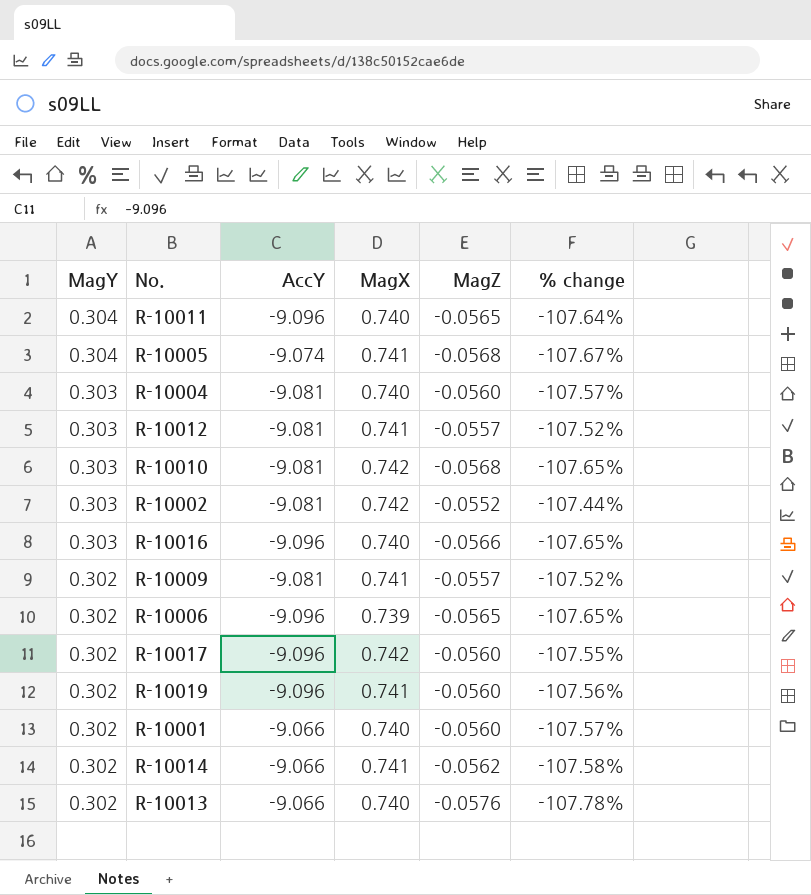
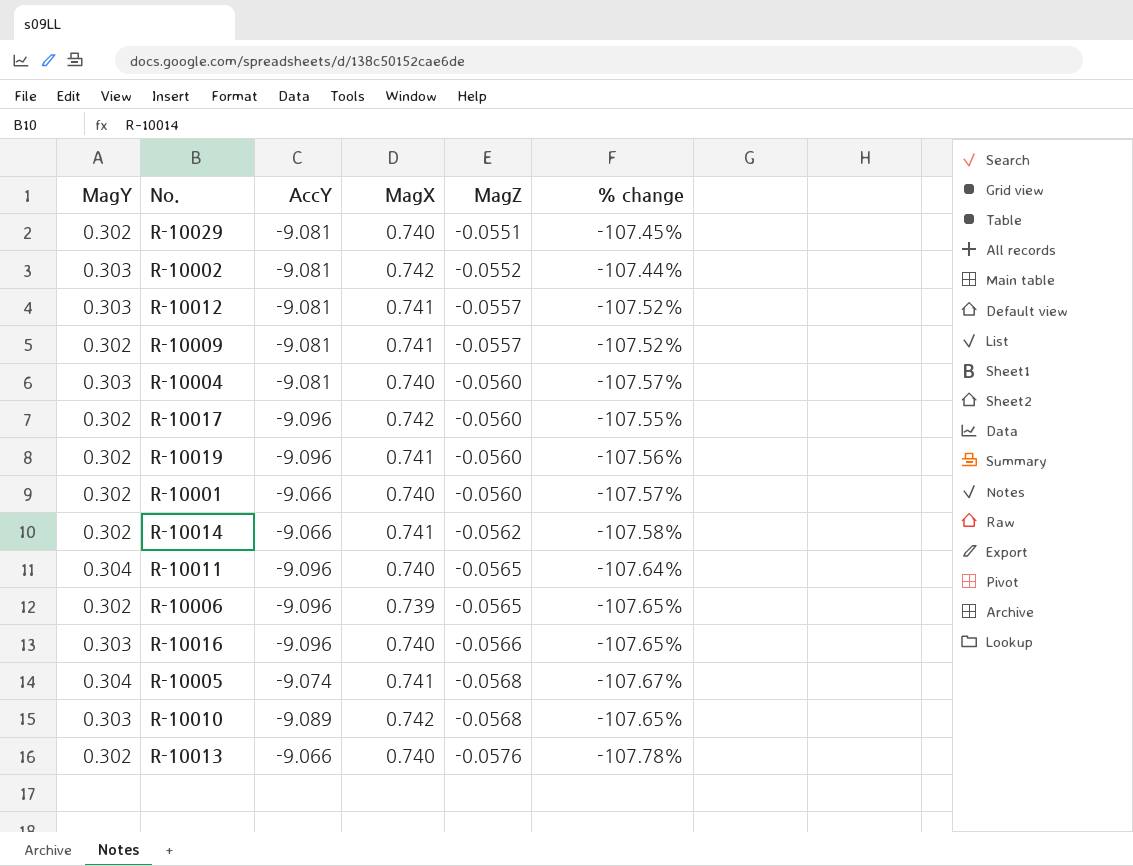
row order: MagY descending -> MagZ descending
row R-10029: none -> 0.302 | -9.081 | 0.740 | -0.0551 | -107.45%
R-10010 | AccY: -9.081 -> -9.089

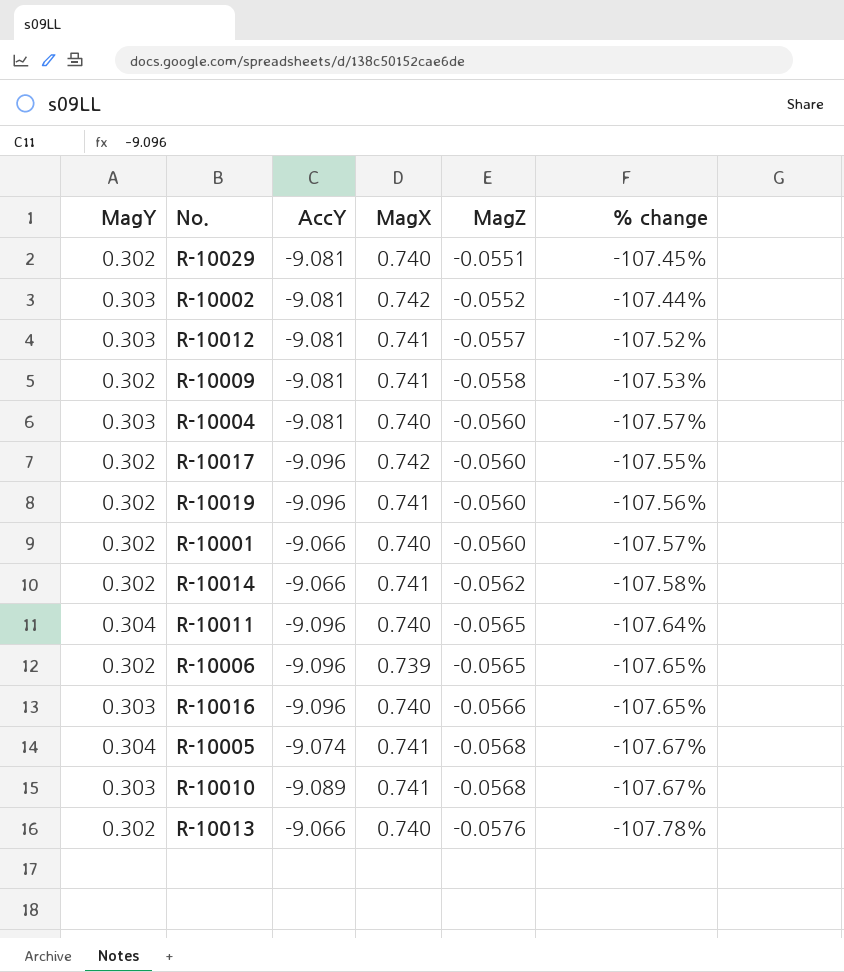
R-10009 | MagZ: -0.0557 -> -0.0558
R-10009 | % change: -107.52% -> -107.53%
R-10010 | MagX: 0.742 -> 0.741
R-10010 | % change: -107.65% -> -107.67%

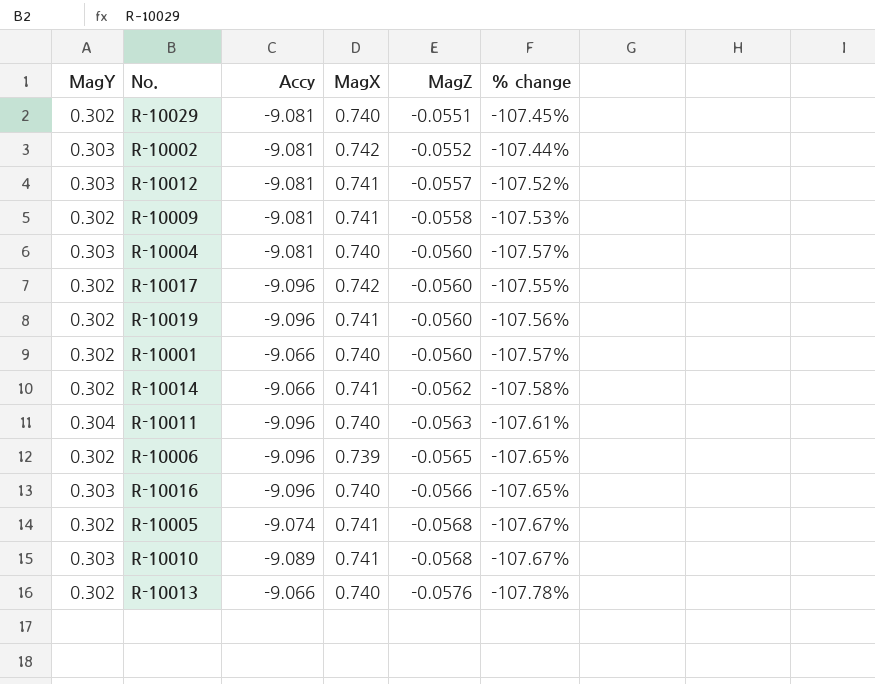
column name: AccY -> Accy
R-10011 | MagZ: -0.0565 -> -0.0563
R-10011 | % change: -107.64% -> -107.61%
R-10005 | MagY: 0.304 -> 0.302

